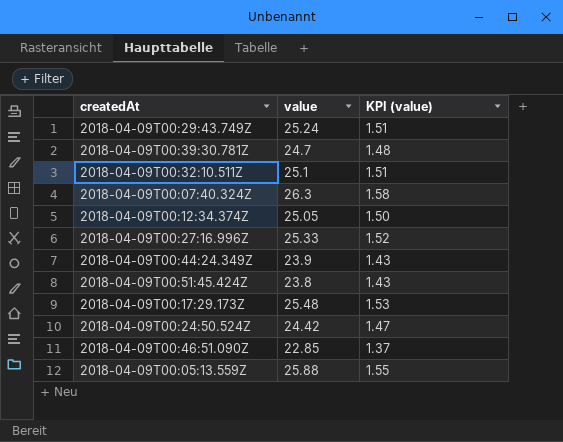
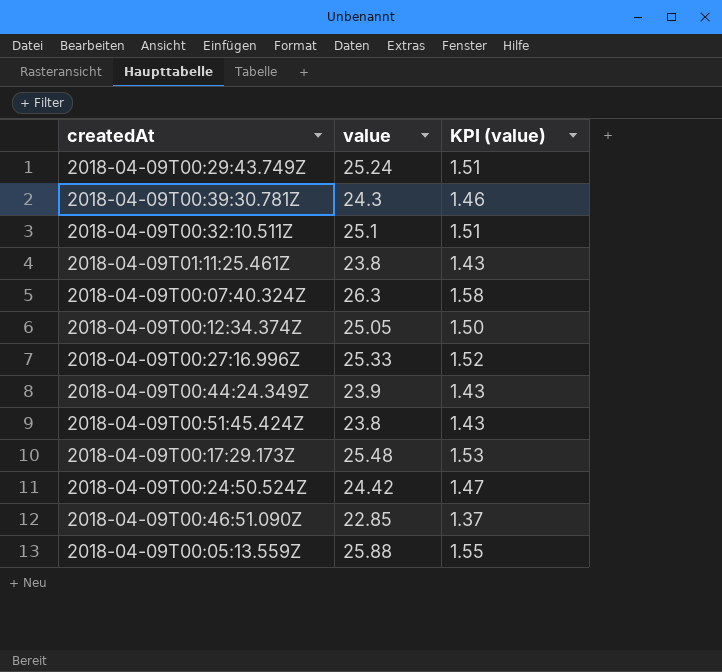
2018-04-09T00:39:30.781Z | value: 24.7 -> 24.3
2018-04-09T00:39:30.781Z | KPI (value): 1.48 -> 1.46
row 2018-04-09T01:11:25.461Z: none -> 23.8 | 1.43

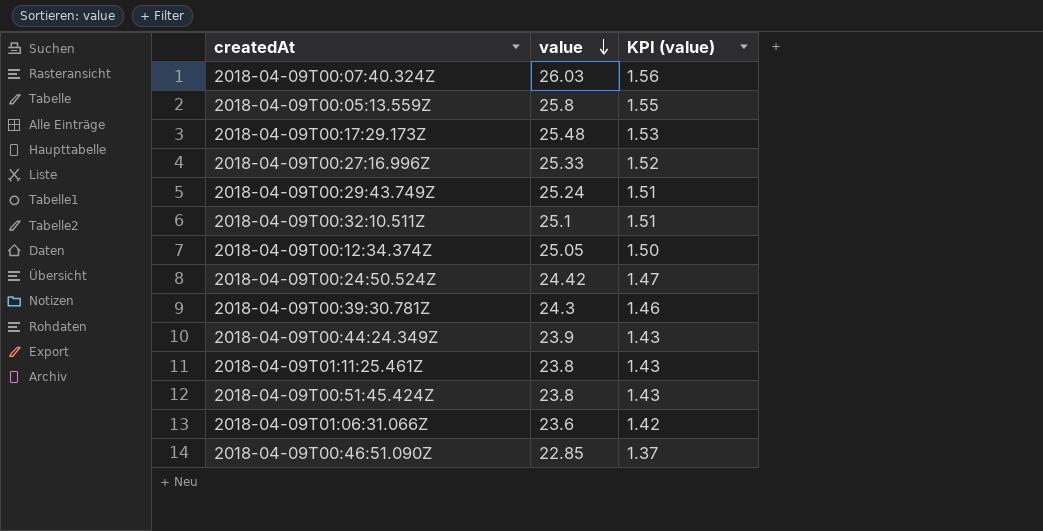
row order: none -> value descending
2018-04-09T00:07:40.324Z | value: 26.3 -> 26.03
2018-04-09T00:07:40.324Z | KPI (value): 1.58 -> 1.56
2018-04-09T00:05:13.559Z | value: 25.88 -> 25.8
row 2018-04-09T01:06:31.066Z: none -> 23.6 | 1.42

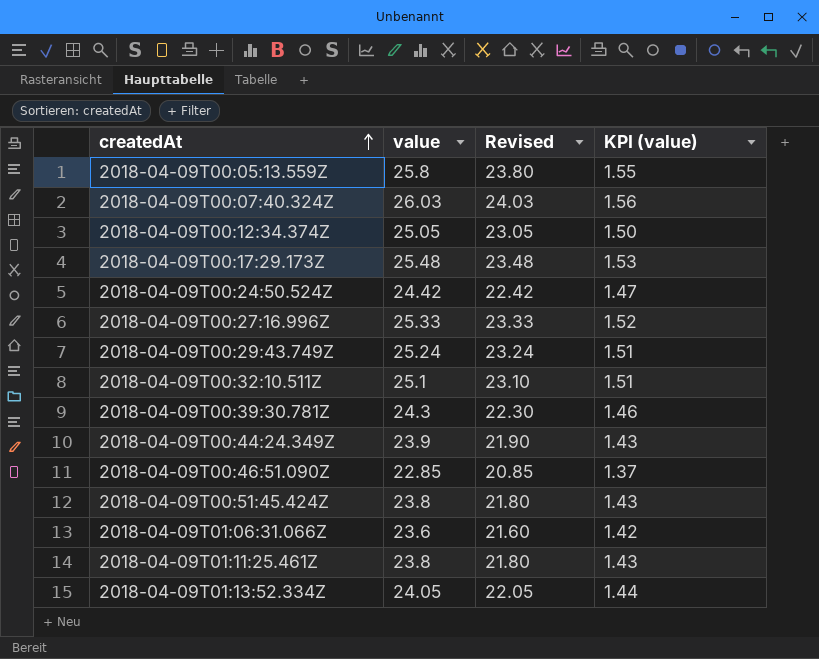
row order: value descending -> createdAt ascending
column Revised | formula: none -> [value] - 2
row 2018-04-09T01:13:52.334Z: none -> 24.05 | 22.05 | 1.44

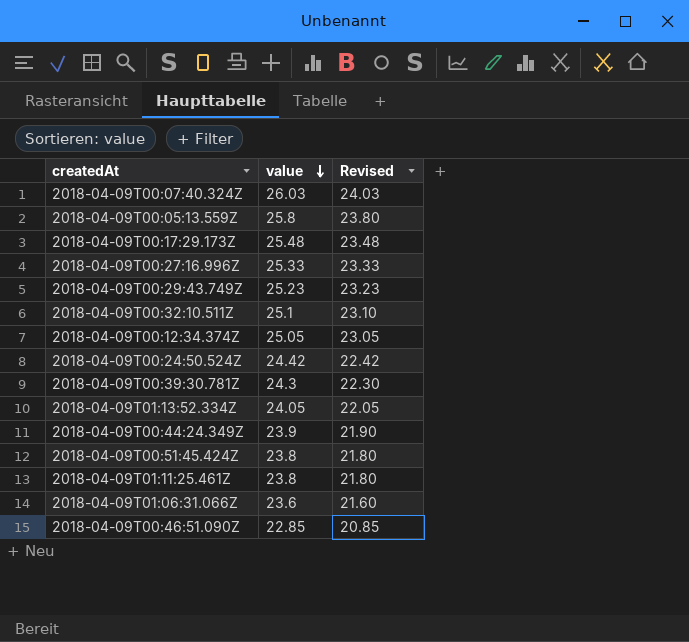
row order: createdAt ascending -> value descending
column KPI (value) | formula: [value] * 0.06 -> none
2018-04-09T00:29:43.749Z | value: 25.24 -> 25.23
2018-04-09T00:29:43.749Z | Revised: 23.24 -> 23.23

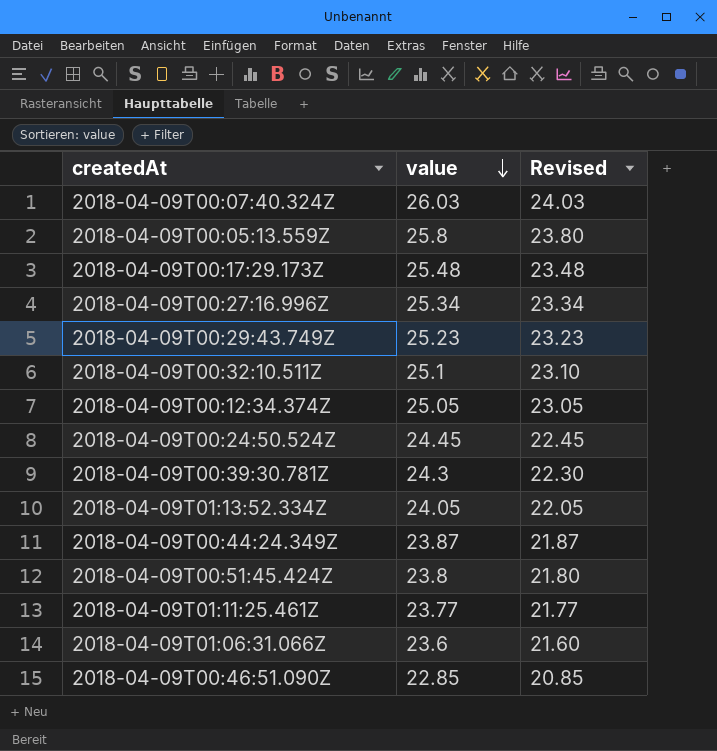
2018-04-09T00:27:16.996Z | value: 25.33 -> 25.34
2018-04-09T00:27:16.996Z | Revised: 23.33 -> 23.34
2018-04-09T00:24:50.524Z | value: 24.42 -> 24.45
2018-04-09T00:24:50.524Z | Revised: 22.42 -> 22.45
2018-04-09T00:44:24.349Z | value: 23.9 -> 23.87
2018-04-09T00:44:24.349Z | Revised: 21.90 -> 21.87
2018-04-09T01:11:25.461Z | value: 23.8 -> 23.77
2018-04-09T01:11:25.461Z | Revised: 21.80 -> 21.77

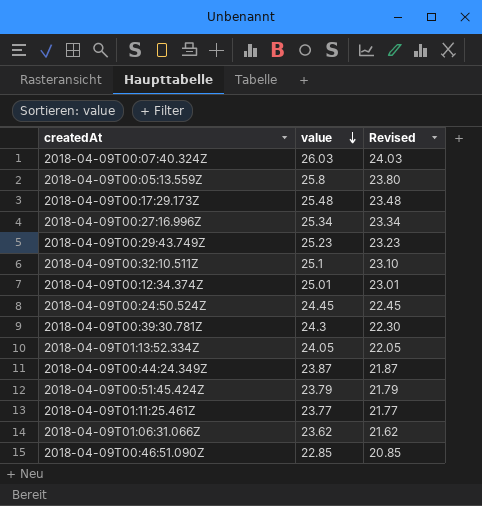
2018-04-09T00:12:34.374Z | value: 25.05 -> 25.01
2018-04-09T00:12:34.374Z | Revised: 23.05 -> 23.01
2018-04-09T00:51:45.424Z | value: 23.8 -> 23.79
2018-04-09T00:51:45.424Z | Revised: 21.80 -> 21.79
2018-04-09T01:06:31.066Z | value: 23.6 -> 23.62
2018-04-09T01:06:31.066Z | Revised: 21.60 -> 21.62

